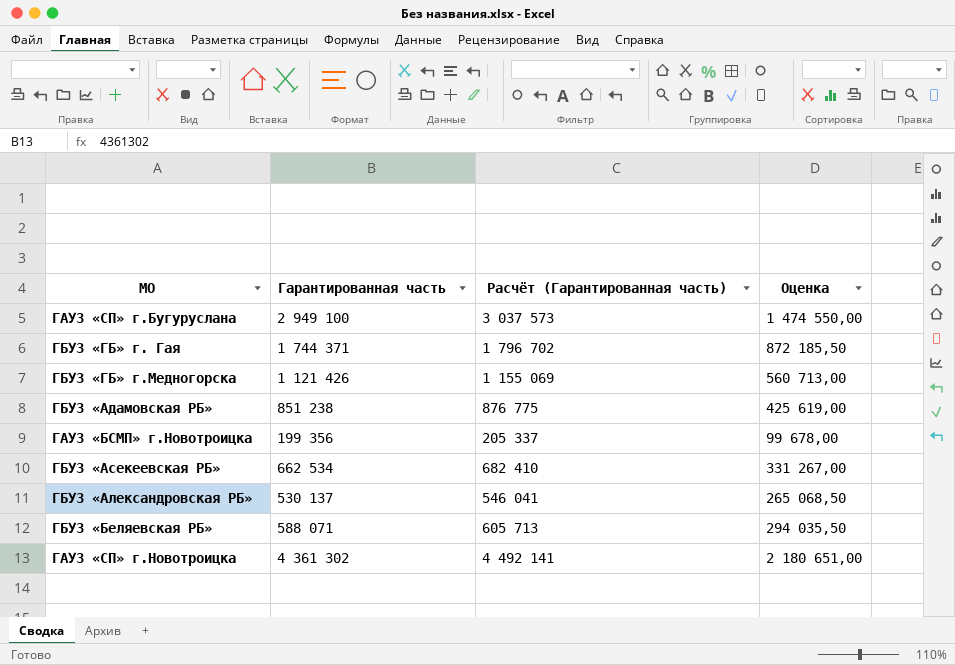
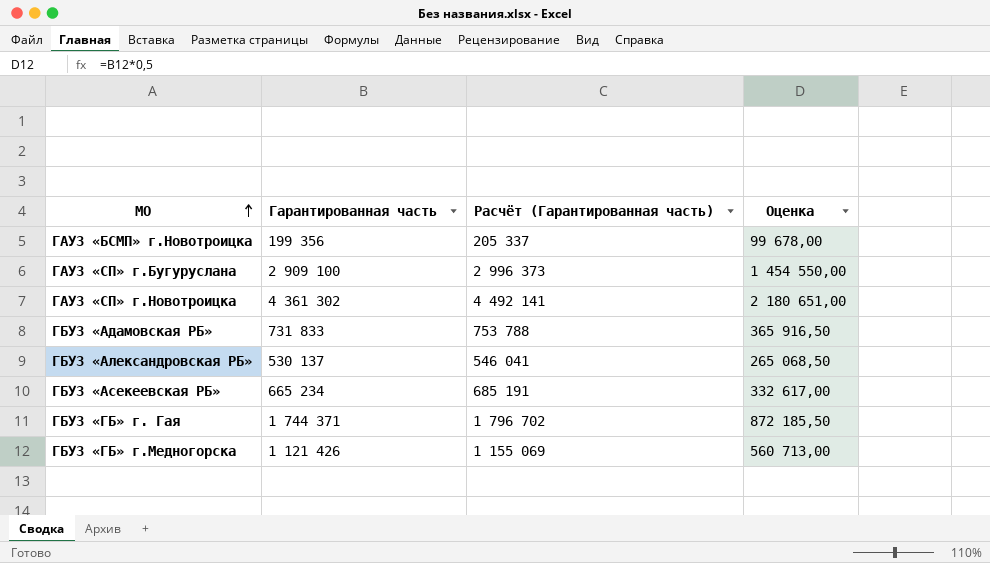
row order: none -> МО ascending
row ГБУЗ «Беляевская РБ»: 588 071 | 605 713 | 294 035,50 -> none
ГАУЗ «СП» г.Бугуруслана | Гарантированная часть: 2 949 100 -> 2 909 100
ГАУЗ «СП» г.Бугуруслана | Расчёт (Гарантированная часть): 3 037 573 -> 2 996 373
ГАУЗ «СП» г.Бугуруслана | Оценка: 1 474 550,00 -> 1 454 550,00
ГБУЗ «Адамовская РБ» | Гарантированная часть: 851 238 -> 731 833
ГБУЗ «Адамовская РБ» | Расчёт (Гарантированная часть): 876 775 -> 753 788
ГБУЗ «Адамовская РБ» | Оценка: 425 619,00 -> 365 916,50
ГБУЗ «Асекеевская РБ» | Гарантированная часть: 662 534 -> 665 234
ГБУЗ «Асекеевская РБ» | Расчёт (Гарантированная часть): 682 410 -> 685 191
ГБУЗ «Асекеевская РБ» | Оценка: 331 267,00 -> 332 617,00

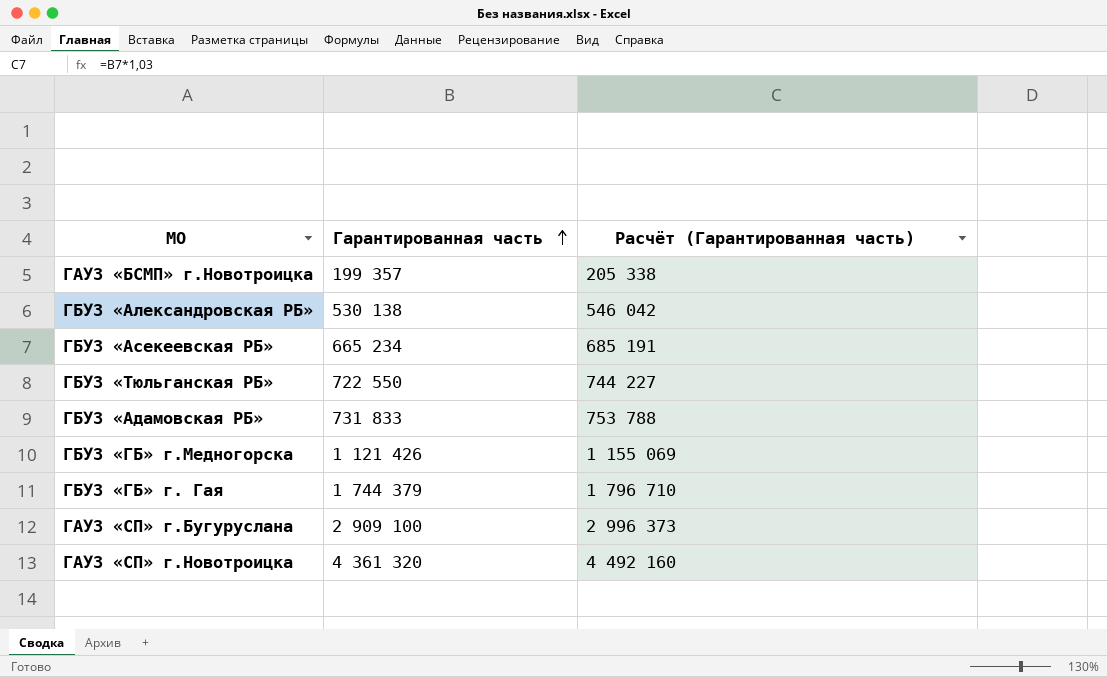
row order: МО ascending -> Гарантированная часть ascending
column Оценка | formula: [Гарантированная часть] * 0,5 -> none
ГАУЗ «БСМП» г.Новотроицка | Гарантированная часть: 199 356 -> 199 357
ГАУЗ «БСМП» г.Новотроицка | Расчёт (Гарантированная часть): 205 337 -> 205 338
ГБУЗ «Александровская РБ» | Гарантированная часть: 530 137 -> 530 138
ГБУЗ «Александровская РБ» | Расчёт (Гарантированная часть): 546 041 -> 546 042
row ГБУЗ «Тюльганская РБ»: none -> 722 550 | 744 227
ГБУЗ «ГБ» г. Гая | Гарантированная часть: 1 744 371 -> 1 744 379
ГБУЗ «ГБ» г. Гая | Расчёт (Гарантированная часть): 1 796 702 -> 1 796 710
ГАУЗ «СП» г.Новотроицка | Гарантированная часть: 4 361 302 -> 4 361 320
ГАУЗ «СП» г.Новотроицка | Расчёт (Гарантированная часть): 4 492 141 -> 4 492 160

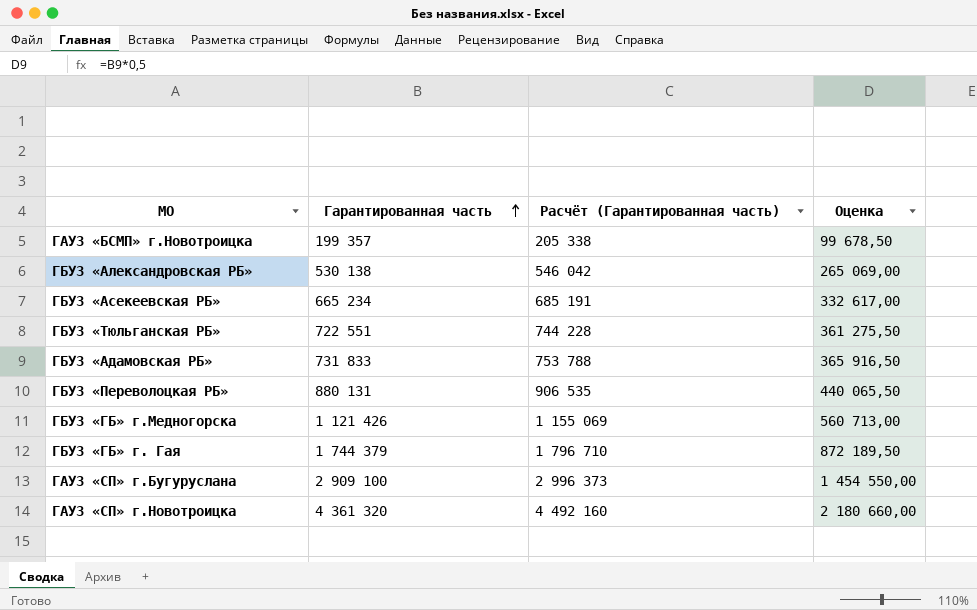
column Оценка | formula: none -> [Гарантированная часть] * 0,5
ГБУЗ «Тюльганская РБ» | Гарантированная часть: 722 550 -> 722 551
ГБУЗ «Тюльганская РБ» | Расчёт (Гарантированная часть): 744 227 -> 744 228
row ГБУЗ «Переволоцкая РБ»: none -> 880 131 | 906 535 | 440 065,50

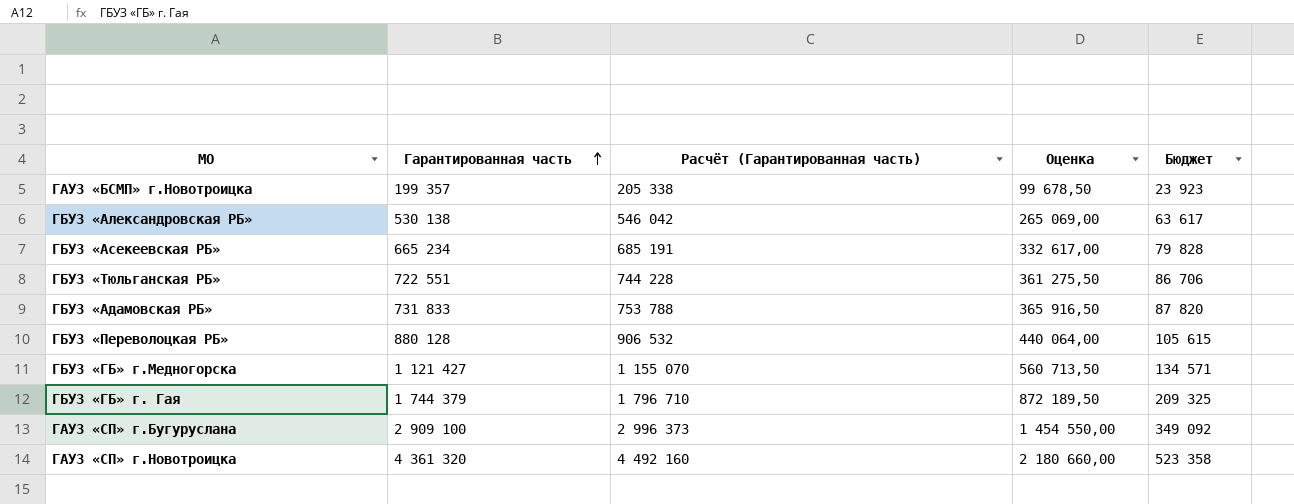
column Бюджет | formula: none -> [Гарантированная часть] * 0,12
ГБУЗ «Переволоцкая РБ» | Гарантированная часть: 880 131 -> 880 128
ГБУЗ «Переволоцкая РБ» | Расчёт (Гарантированная часть): 906 535 -> 906 532
ГБУЗ «Переволоцкая РБ» | Оценка: 440 065,50 -> 440 064,00
ГБУЗ «ГБ» г.Медногорска | Гарантированная часть: 1 121 426 -> 1 121 427
ГБУЗ «ГБ» г.Медногорска | Расчёт (Гарантированная часть): 1 155 069 -> 1 155 070
ГБУЗ «ГБ» г.Медногорска | Оценка: 560 713,00 -> 560 713,50

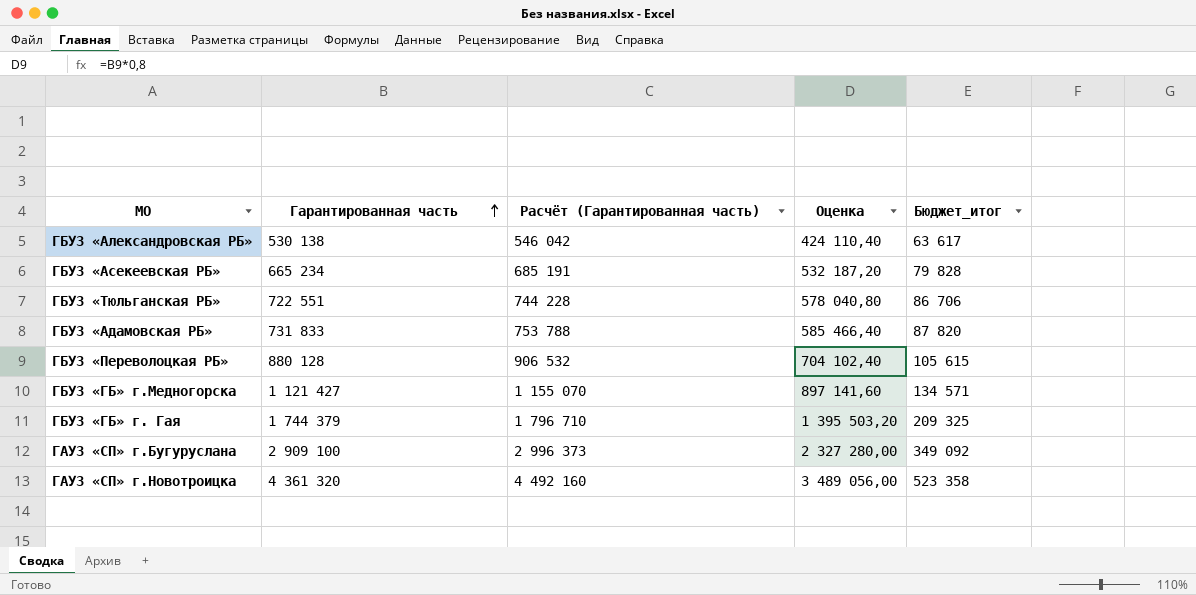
column Оценка | formula: [Гарантированная часть] * 0,5 -> [Гарантированная часть] * 0,8
column name: Бюджет -> Бюджет_итог
row ГАУЗ «БСМП» г.Новотроицка: 199 357 | 205 338 | 99 678,50 | 23 923 -> none

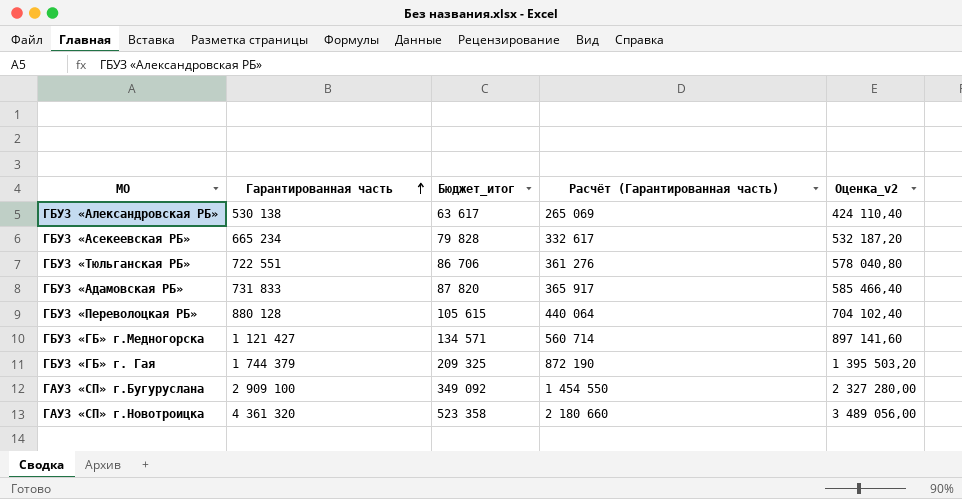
column Бюджет_итог | position: 5 -> 3
column Расчёт (Гарантированная часть) | formula: [Гарантированная часть] * 1,03 -> [Гарантированная часть] * 0,5
column name: Оценка -> Оценка_v2

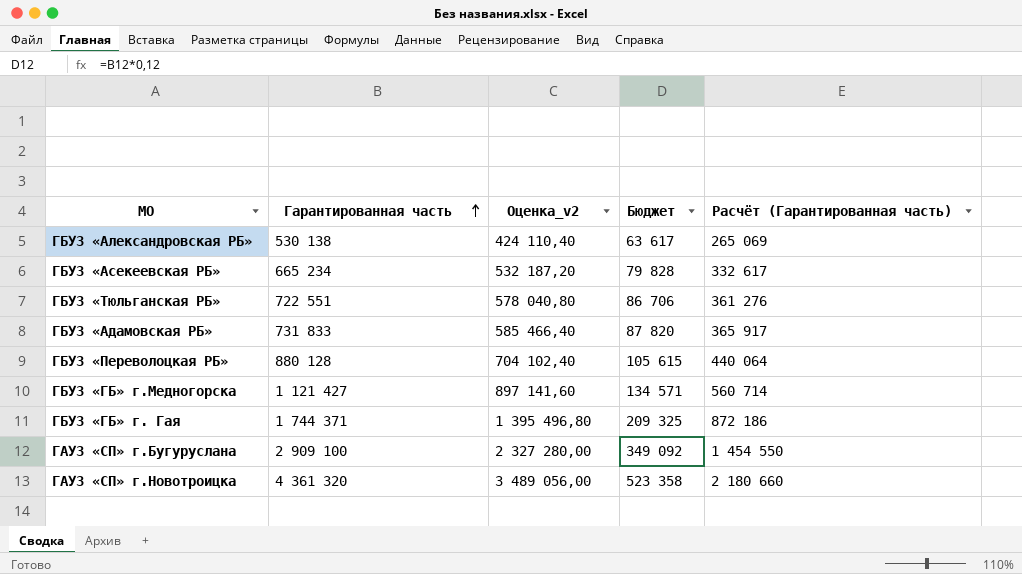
column Оценка_v2 | position: 5 -> 3
column name: Бюджет_итог -> Бюджет
ГБУЗ «ГБ» г. Гая | Гарантированная часть: 1 744 379 -> 1 744 371
ГБУЗ «ГБ» г. Гая | Оценка_v2: 1 395 503,20 -> 1 395 496,80
ГБУЗ «ГБ» г. Гая | Расчёт (Гарантированная часть): 872 190 -> 872 186

